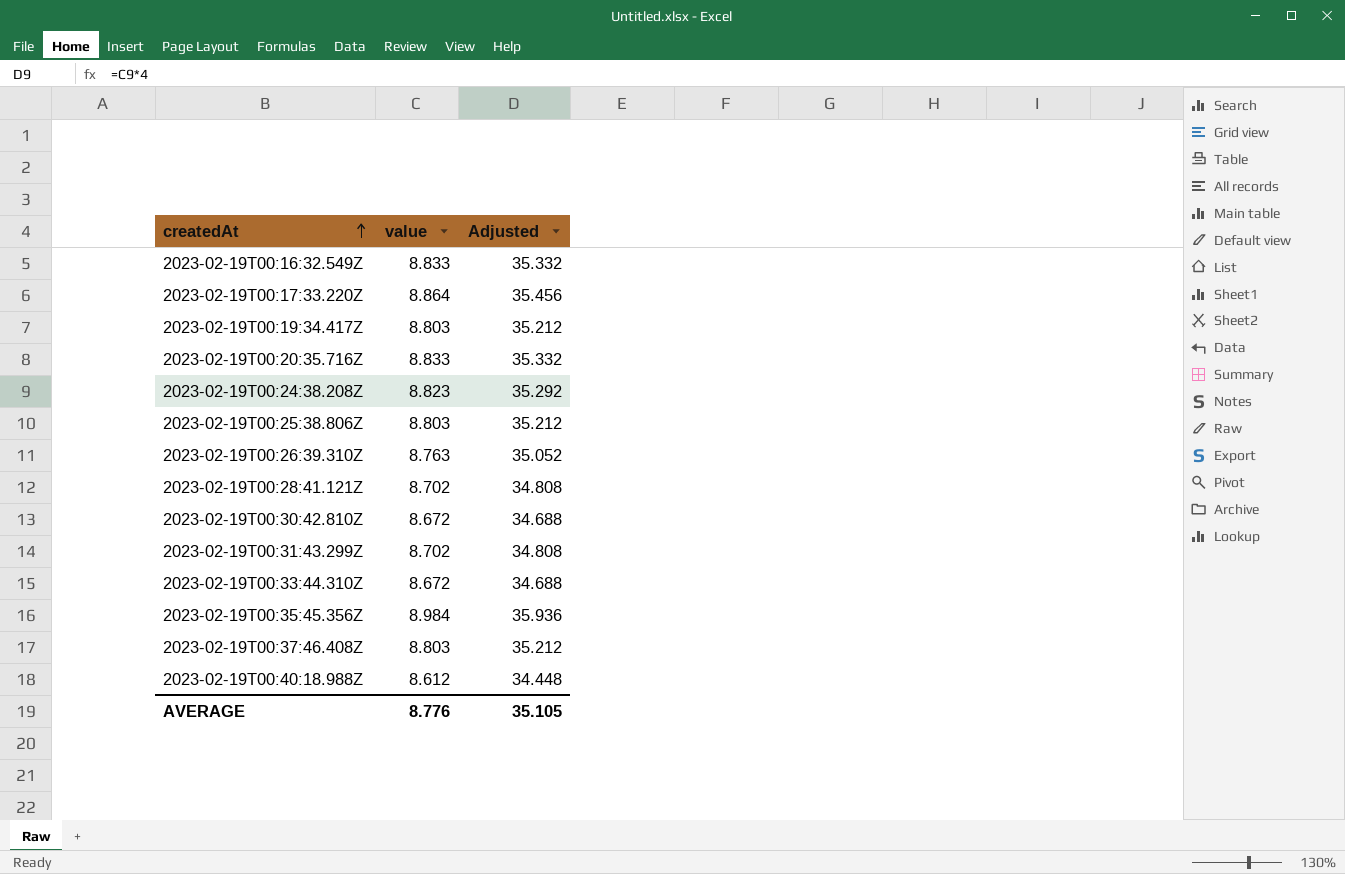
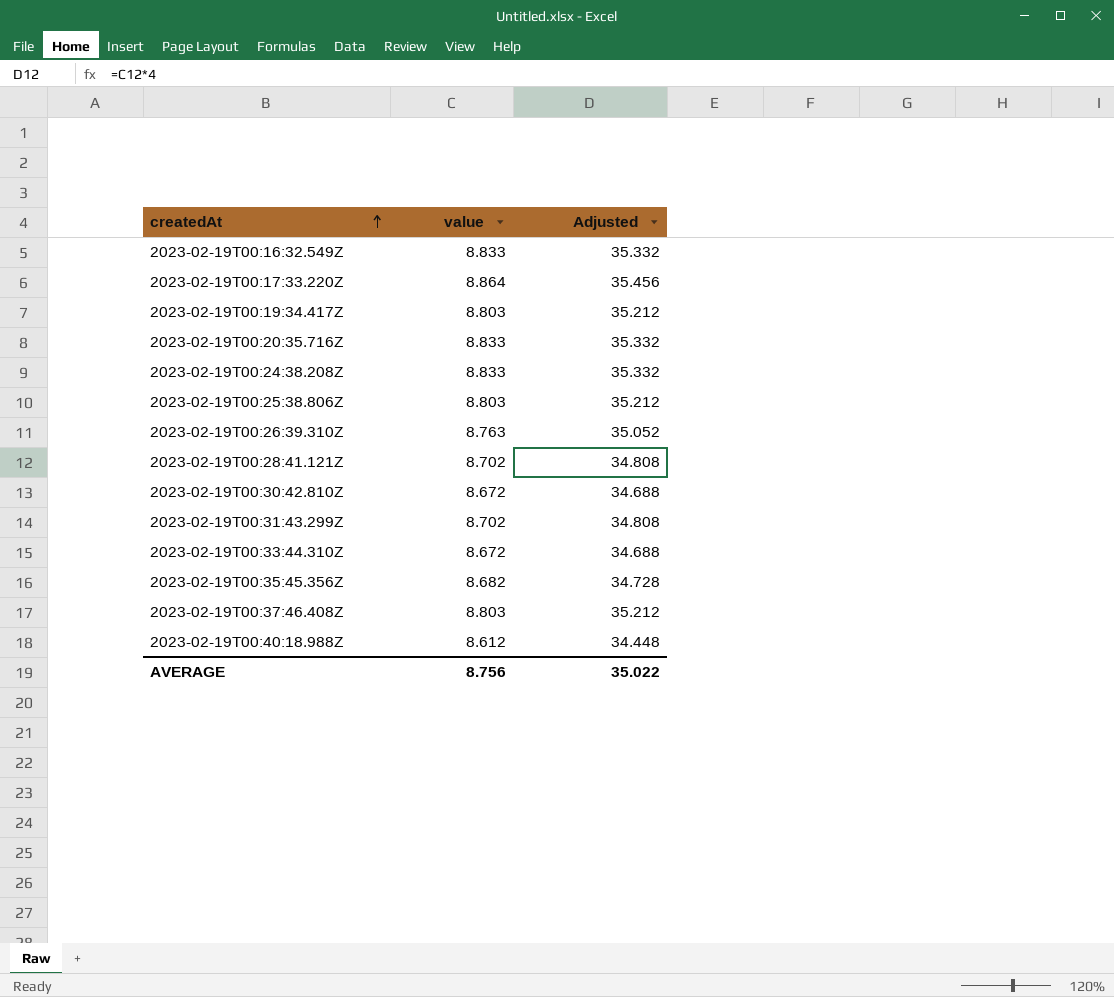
2023-02-19T00:24:38.208Z | value: 8.823 -> 8.833
2023-02-19T00:24:38.208Z | Adjusted: 35.292 -> 35.332
2023-02-19T00:35:45.356Z | value: 8.984 -> 8.682
2023-02-19T00:35:45.356Z | Adjusted: 35.936 -> 34.728
AVERAGE | value: 8.776 -> 8.756
AVERAGE | Adjusted: 35.105 -> 35.022

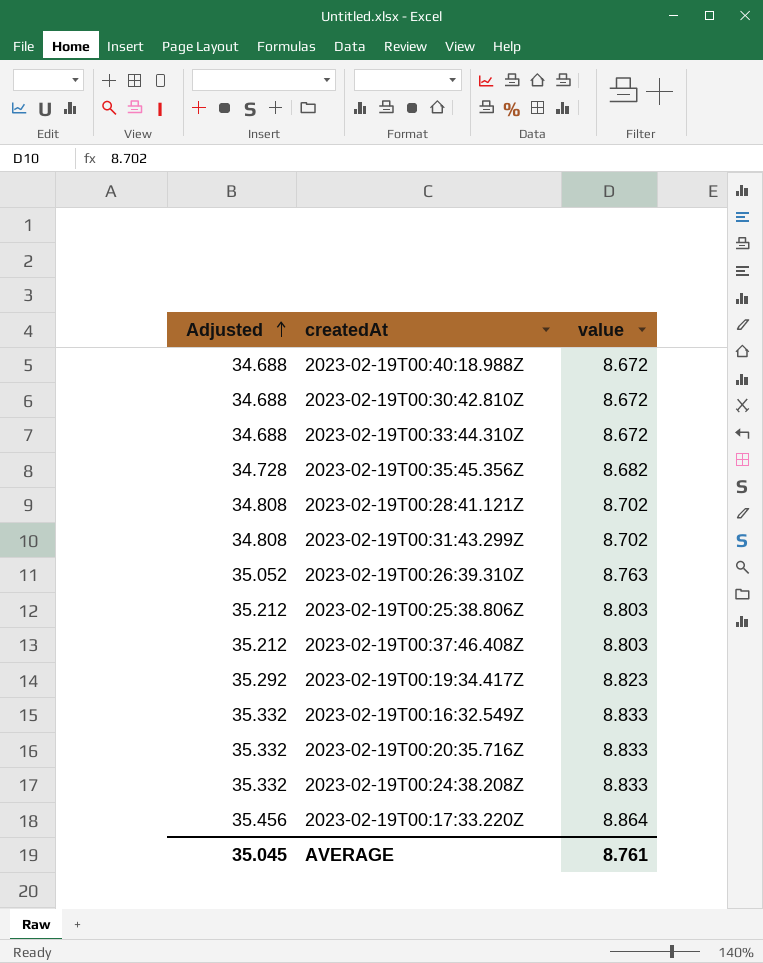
row order: createdAt ascending -> Adjusted ascending
column Adjusted | position: 3 -> 1
2023-02-19T00:40:18.988Z | Adjusted: 34.448 -> 34.688
2023-02-19T00:40:18.988Z | value: 8.612 -> 8.672
2023-02-19T00:19:34.417Z | Adjusted: 35.212 -> 35.292
2023-02-19T00:19:34.417Z | value: 8.803 -> 8.823
AVERAGE | Adjusted: 35.022 -> 35.045
AVERAGE | value: 8.756 -> 8.761

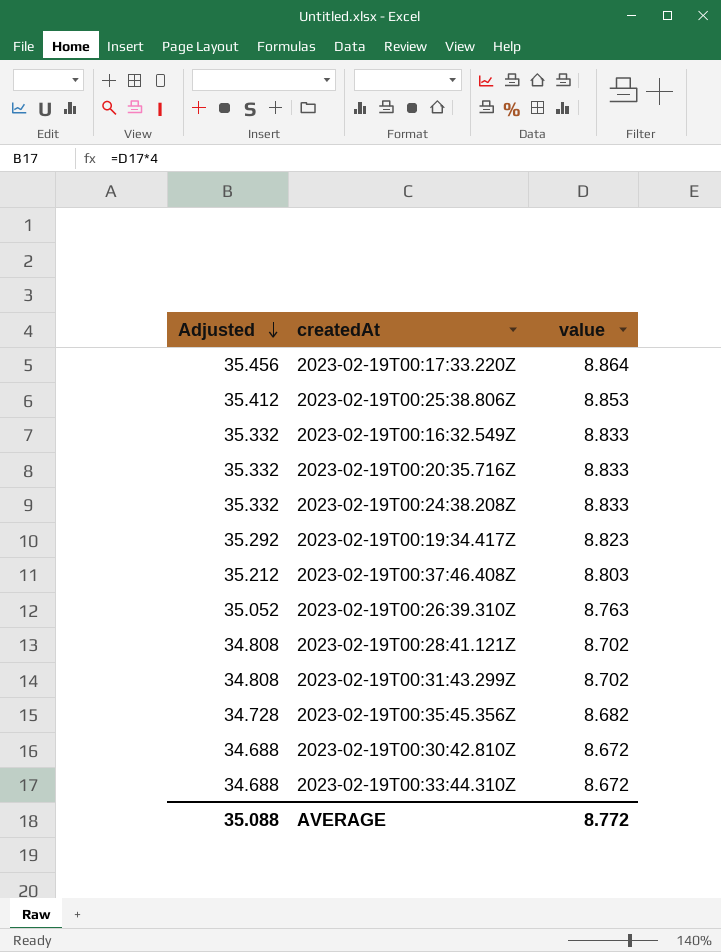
row order: Adjusted ascending -> Adjusted descending
row 2023-02-19T00:40:18.988Z: 34.688 | 8.672 -> none
2023-02-19T00:25:38.806Z | Adjusted: 35.212 -> 35.412
2023-02-19T00:25:38.806Z | value: 8.803 -> 8.853
AVERAGE | Adjusted: 35.045 -> 35.088
AVERAGE | value: 8.761 -> 8.772

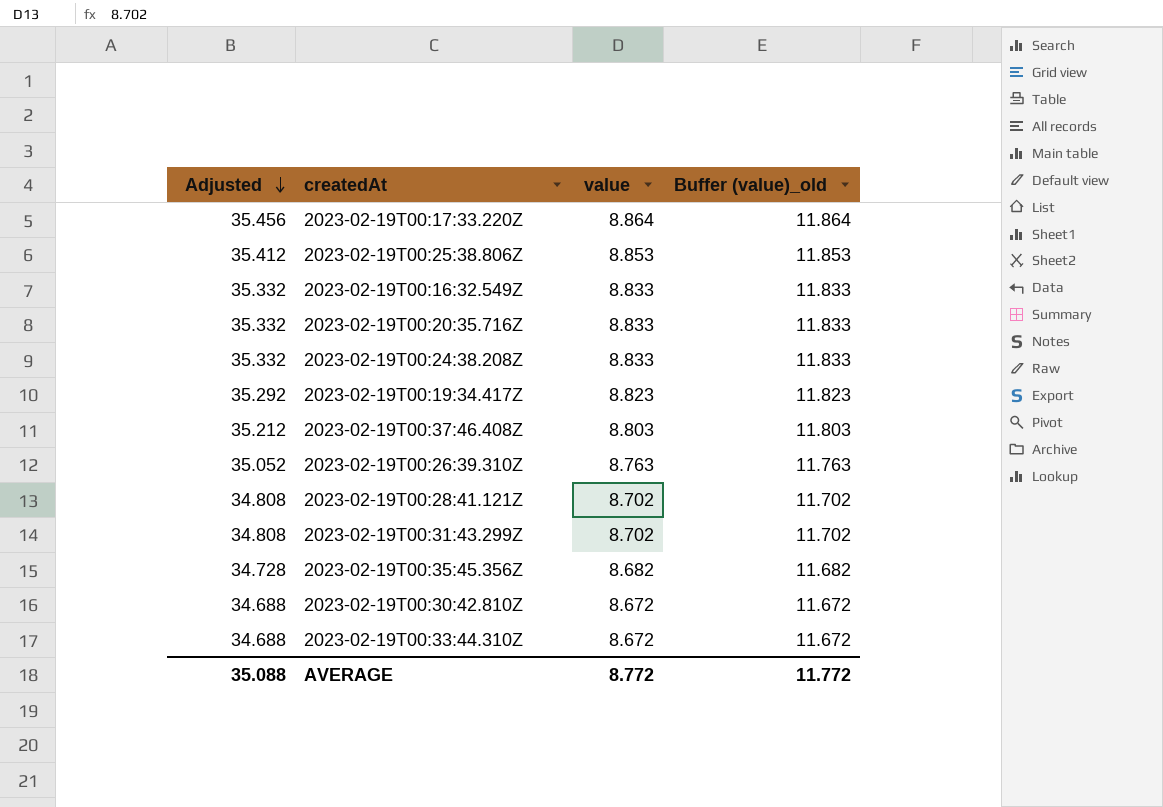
column Buffer (value)_old | formula: none -> [value] + 3

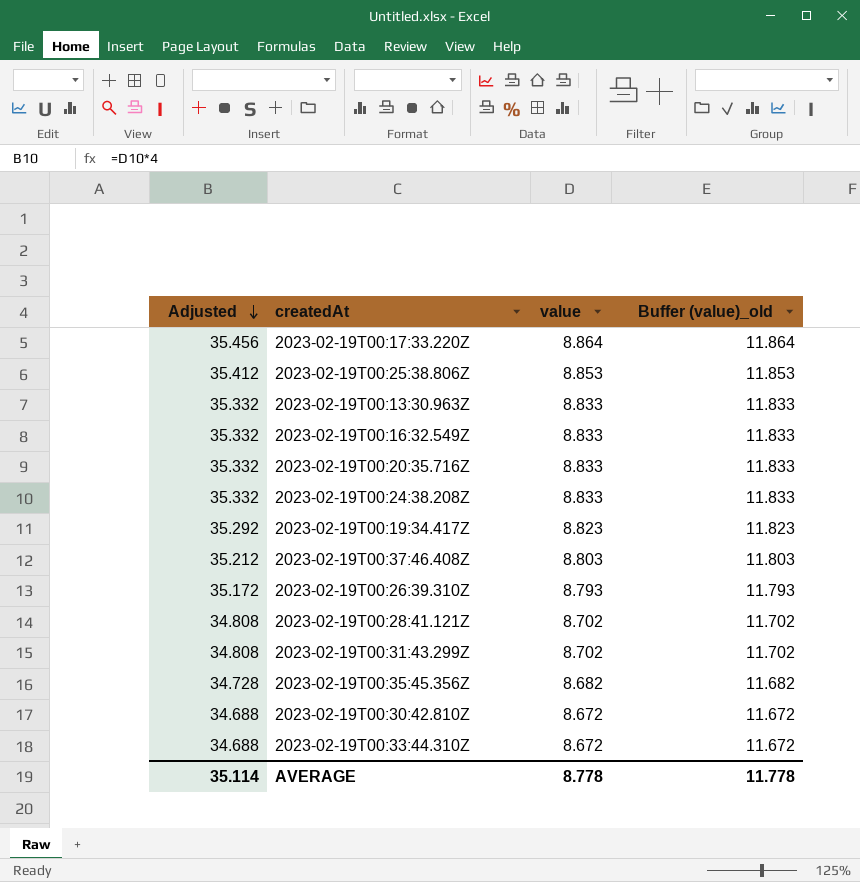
row 2023-02-19T00:13:30.963Z: none -> 35.332 | 8.833 | 11.833
2023-02-19T00:26:39.310Z | Adjusted: 35.052 -> 35.172
2023-02-19T00:26:39.310Z | value: 8.763 -> 8.793
2023-02-19T00:26:39.310Z | Buffer (value)_old: 11.763 -> 11.793
AVERAGE | Adjusted: 35.088 -> 35.114
AVERAGE | value: 8.772 -> 8.778
AVERAGE | Buffer (value)_old: 11.772 -> 11.778

